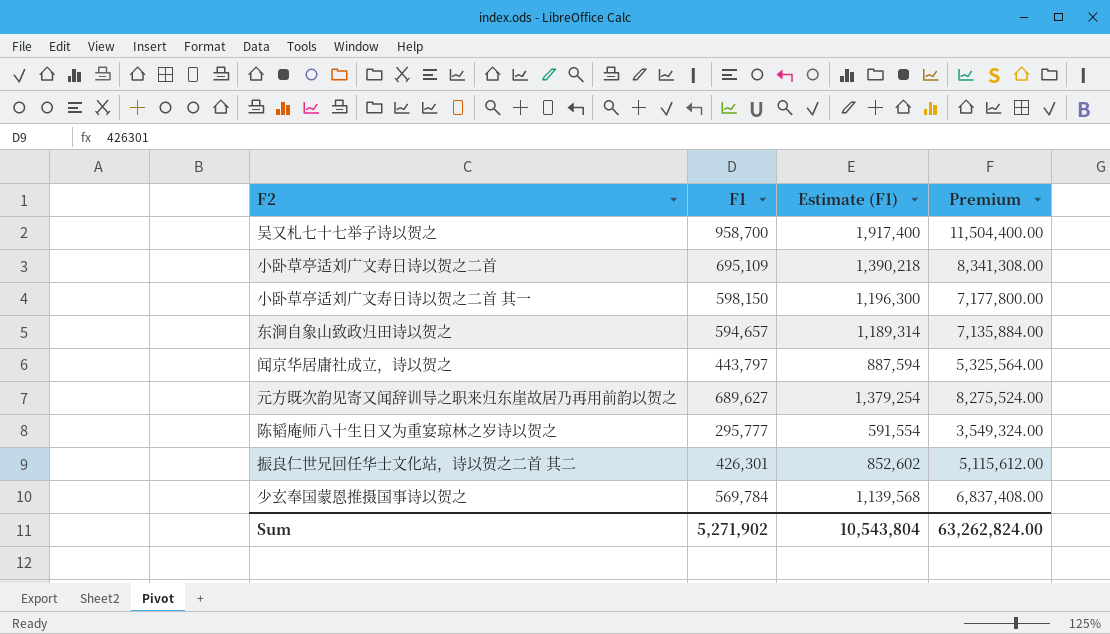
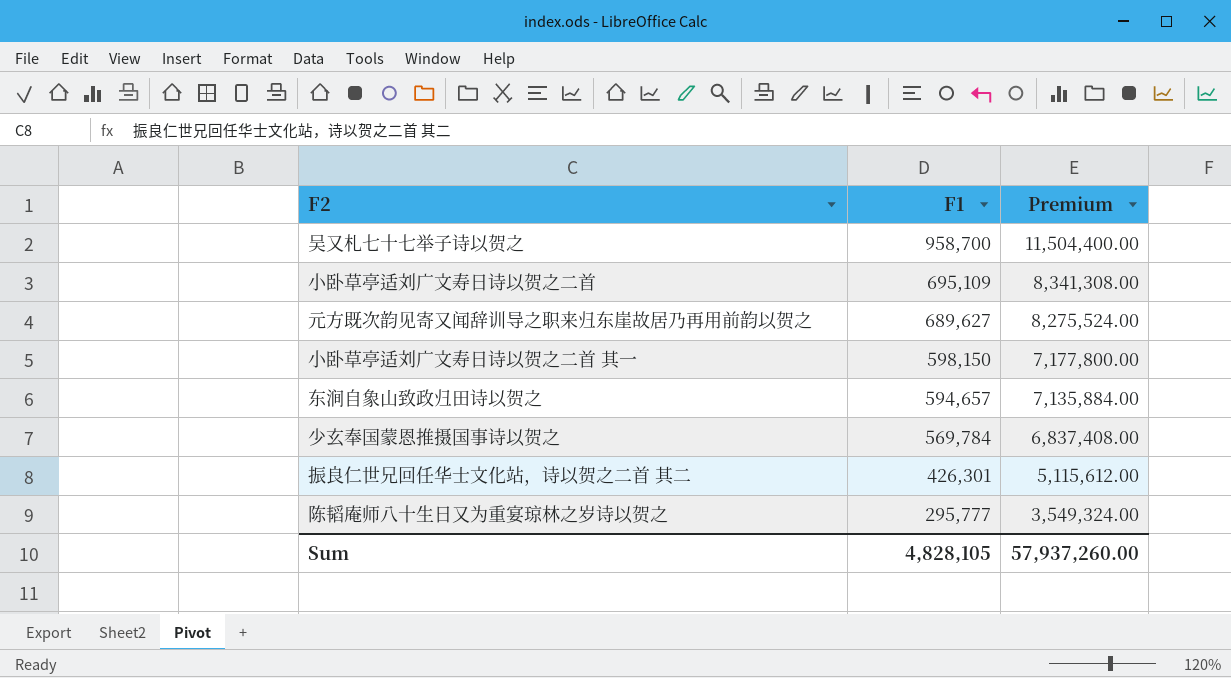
row order: none -> F1 descending
column Estimate (F1) | formula: [F1] * 2 -> none
row 闻京华居庸社成立，诗以贺之: 443,797 | 887,594 | 5,325,564.00 -> none
Sum | F1: 5,271,902 -> 4,828,105
Sum | Premium: 63,262,824.00 -> 57,937,260.00

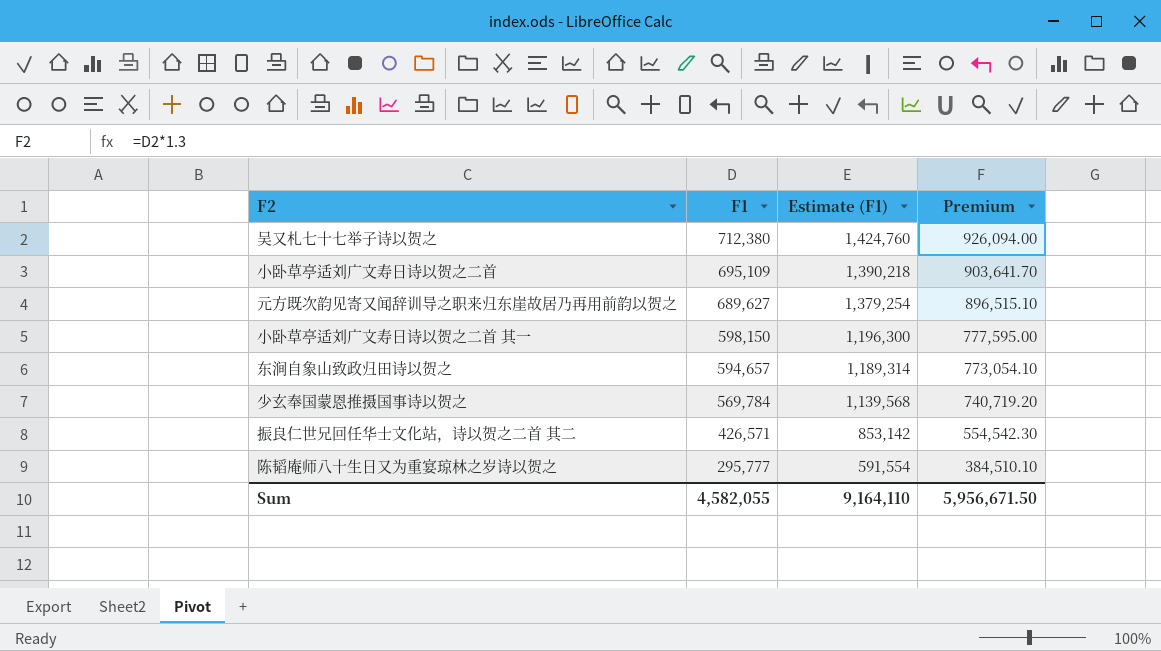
column Estimate (F1) | formula: none -> [F1] * 2
column Premium | formula: [F1] * 12 -> [F1] * 1.3
吴又札七十七举子诗以贺之 | F1: 958,700 -> 712,380
振良仁世兄回任华士文化站，诗以贺之二首 其二 | F1: 426,301 -> 426,571
Sum | F1: 4,828,105 -> 4,582,055
Sum | Premium: 57,937,260.00 -> 5,956,671.50

